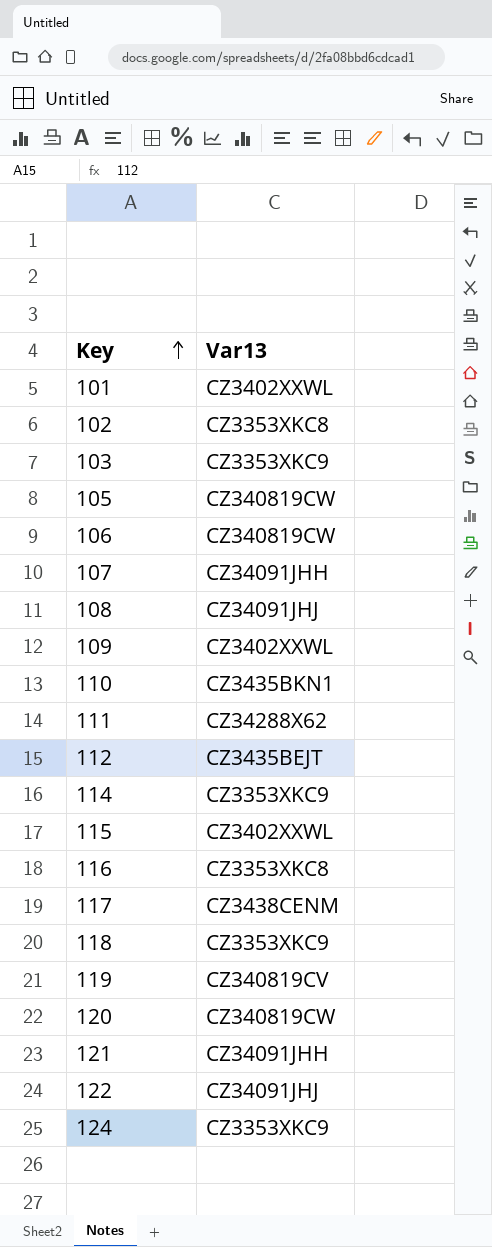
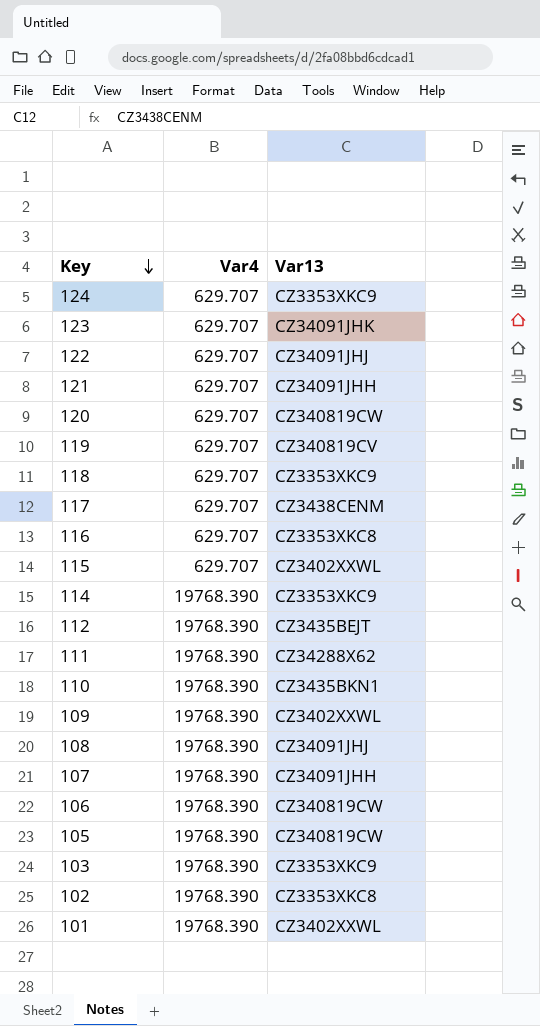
row order: Key ascending -> Key descending
column Var4 | position: none -> 2
row 123: none -> 629.707 | CZ34091JHK

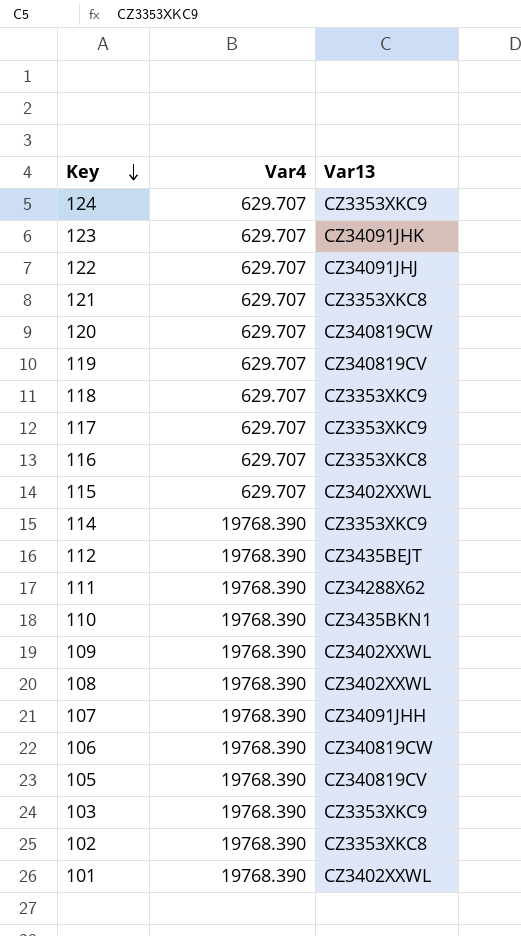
121 | Var13: CZ34091JHH -> CZ3353XKC8
117 | Var13: CZ3438CENM -> CZ3353XKC9
108 | Var13: CZ34091JHJ -> CZ3402XXWL
105 | Var13: CZ340819CW -> CZ340819CV

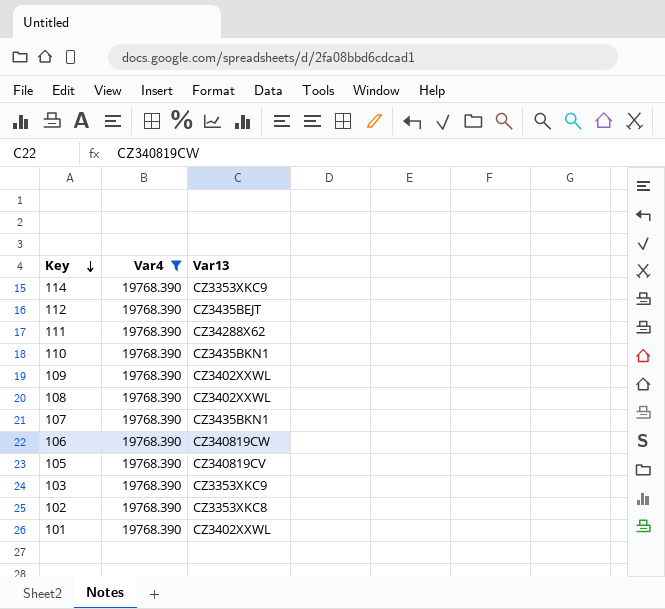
filter: none -> Var4 = 19768.390
107 | Var13: CZ34091JHH -> CZ3435BKN1

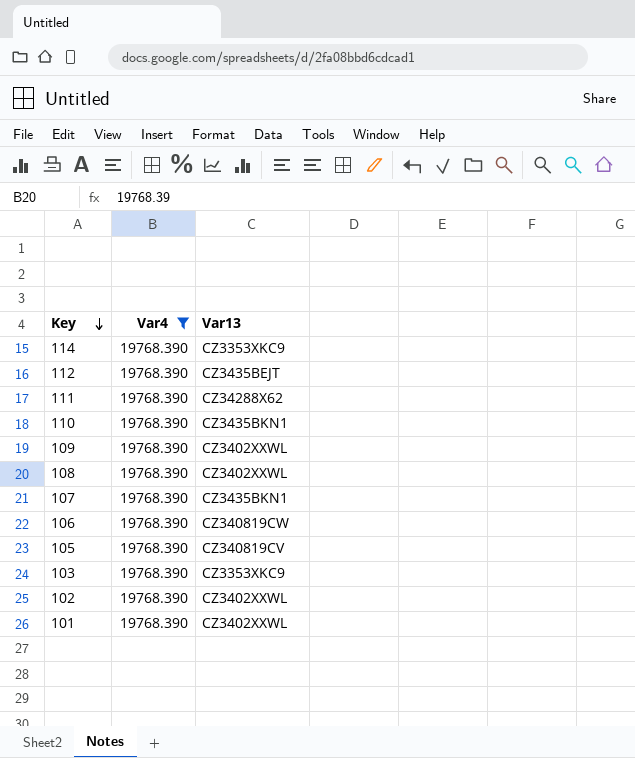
102 | Var13: CZ3353XKC8 -> CZ3402XXWL

